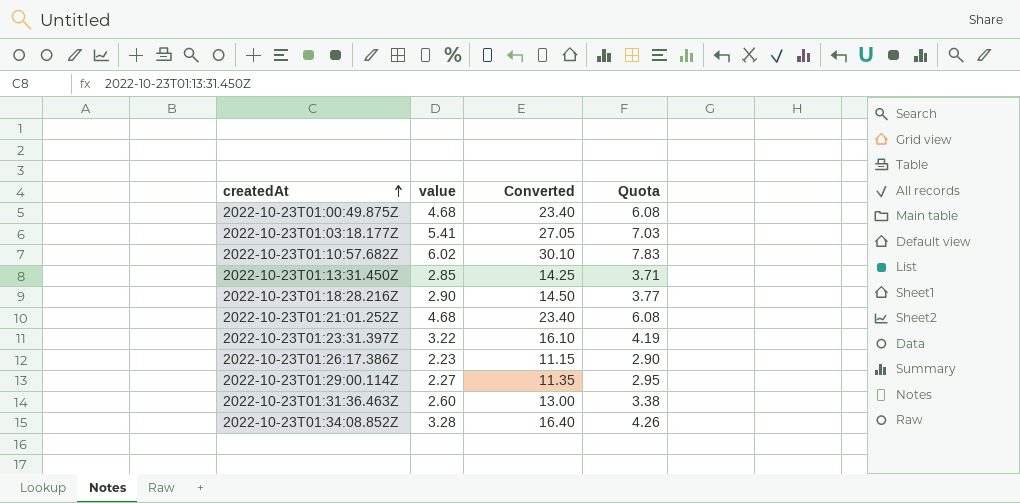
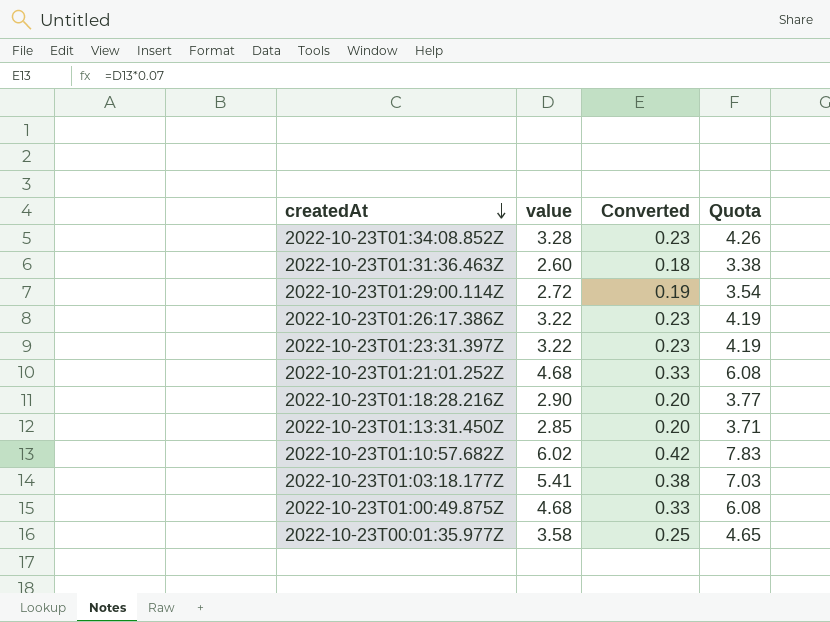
row order: createdAt ascending -> createdAt descending
column Converted | formula: [value] * 5 -> [value] * 0.07
2022-10-23T01:29:00.114Z | value: 2.27 -> 2.72
2022-10-23T01:29:00.114Z | Quota: 2.95 -> 3.54
2022-10-23T01:26:17.386Z | value: 2.23 -> 3.22
2022-10-23T01:26:17.386Z | Quota: 2.90 -> 4.19
row 2022-10-23T00:01:35.977Z: none -> 3.58 | 0.25 | 4.65

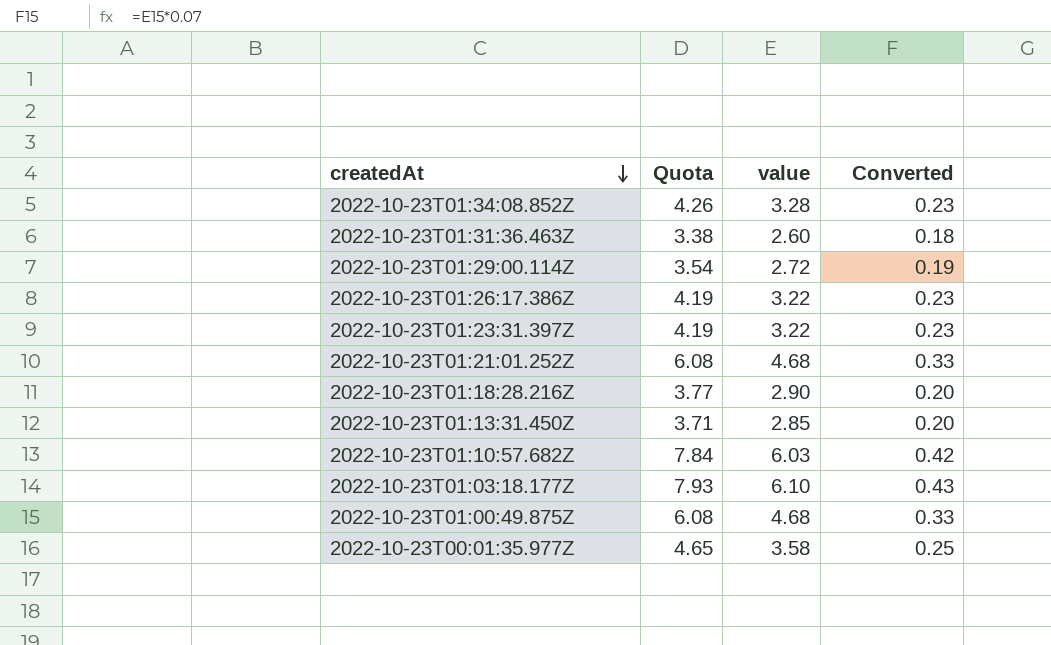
column Quota | position: 4 -> 2
2022-10-23T01:10:57.682Z | Quota: 7.83 -> 7.84
2022-10-23T01:10:57.682Z | value: 6.02 -> 6.03
2022-10-23T01:03:18.177Z | Quota: 7.03 -> 7.93
2022-10-23T01:03:18.177Z | value: 5.41 -> 6.10
2022-10-23T01:03:18.177Z | Converted: 0.38 -> 0.43

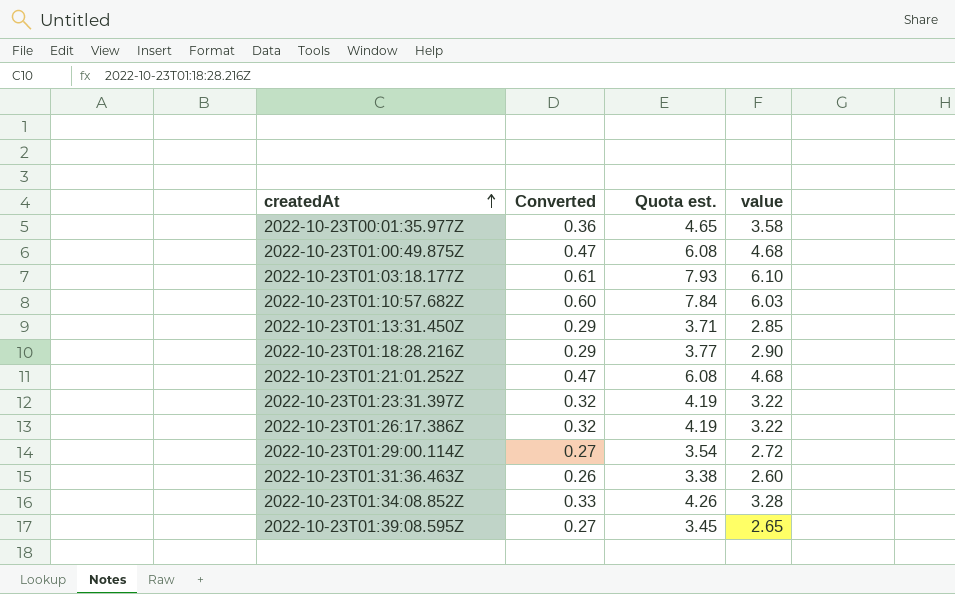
row order: createdAt descending -> createdAt ascending
column Converted | formula: [value] * 0.07 -> [value] * 0.1
column Converted | position: 4 -> 2
column name: Quota -> Quota est.
row 2022-10-23T01:39:08.595Z: none -> 0.27 | 3.45 | 2.65

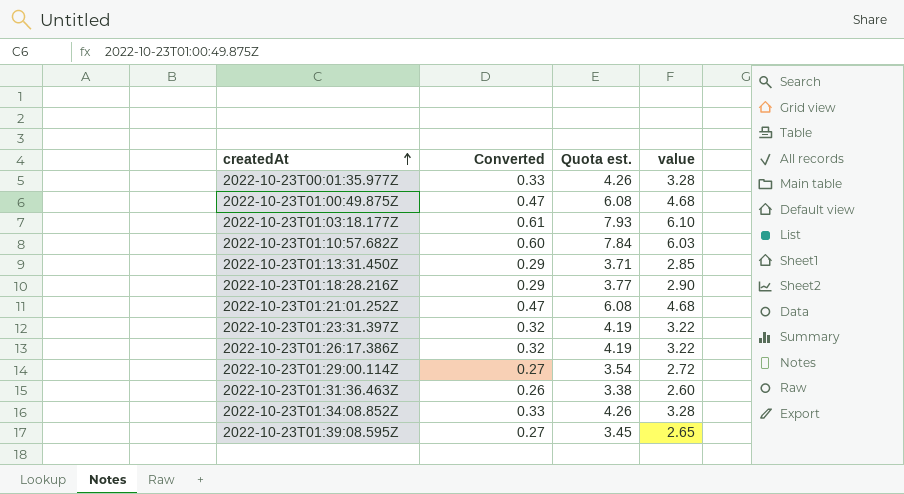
2022-10-23T00:01:35.977Z | Converted: 0.36 -> 0.33
2022-10-23T00:01:35.977Z | Quota est.: 4.65 -> 4.26
2022-10-23T00:01:35.977Z | value: 3.58 -> 3.28

